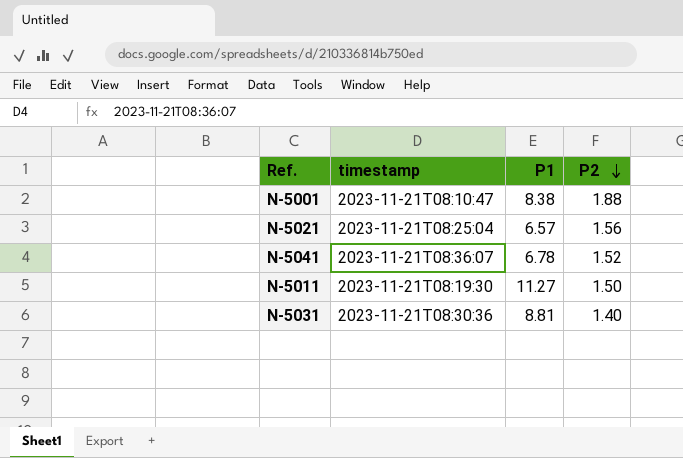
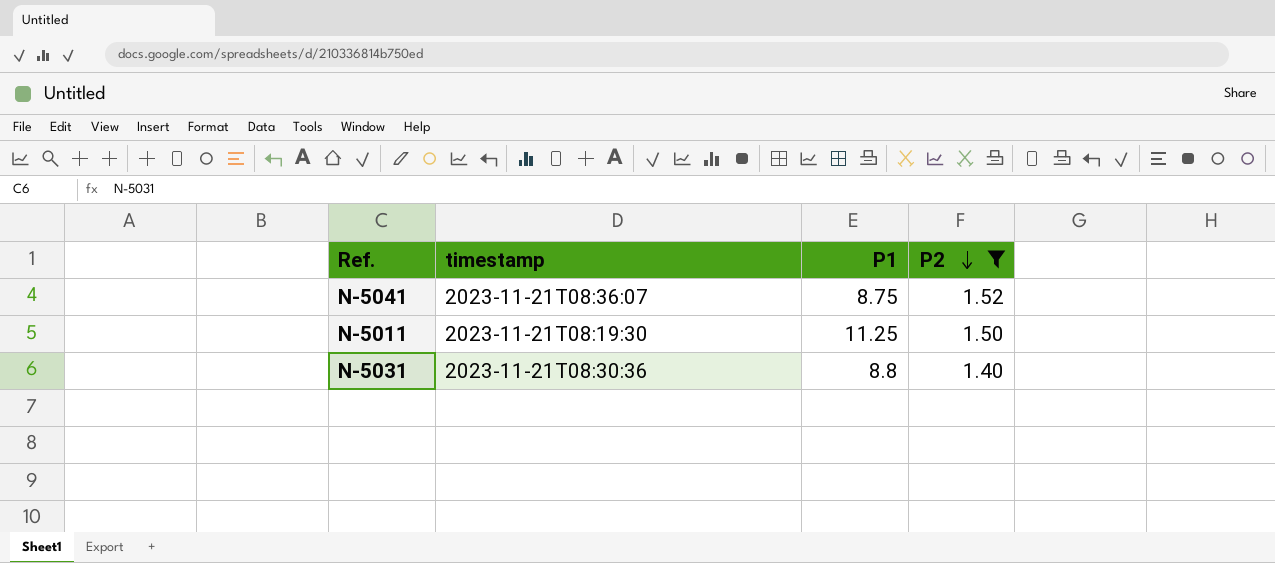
filter: none -> P2 <= 1.52
N-5041 | P1: 6.78 -> 8.75
N-5011 | P1: 11.27 -> 11.25
N-5031 | P1: 8.81 -> 8.8

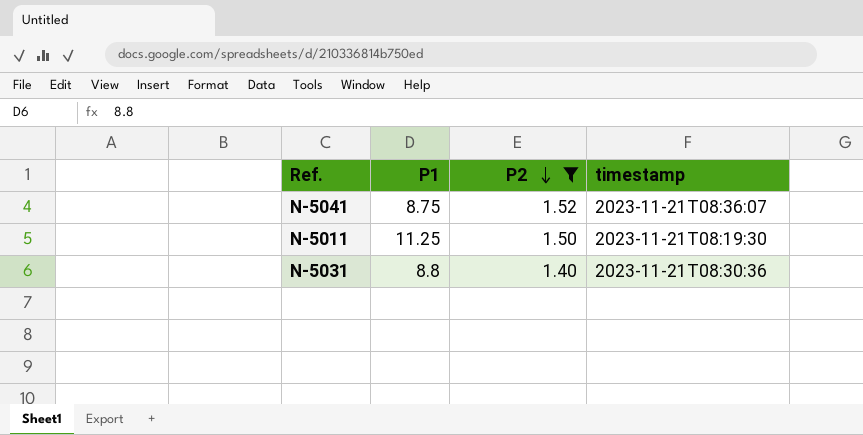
column timestamp | position: 2 -> 4

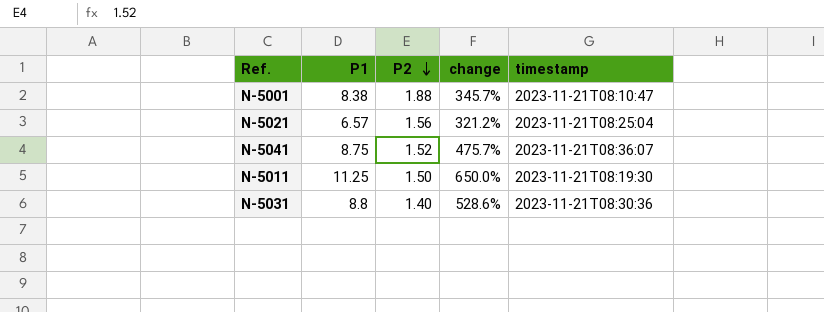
filter: P2 <= 1.52 -> none
column change | formula: none -> ([P1] - [P2]) / [P2]

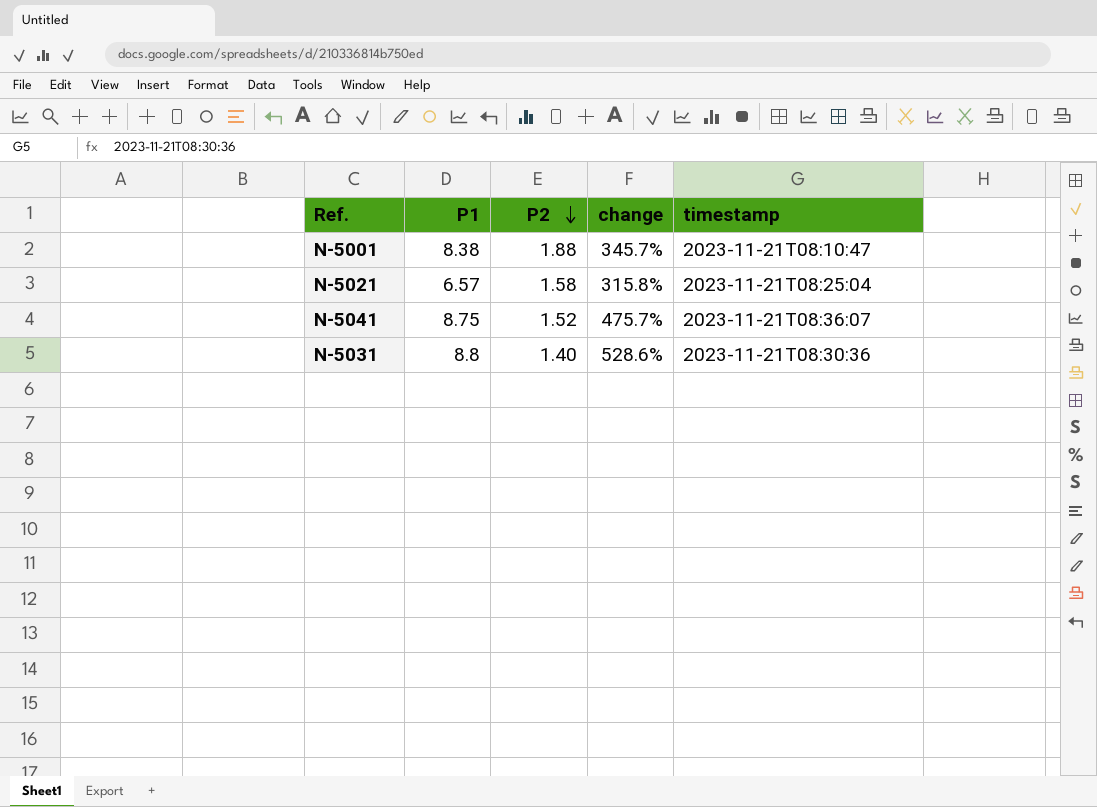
row N-5011: 11.25 | 1.50 | 650.0% | 2023-11-21T08:19:30 -> none
N-5021 | P2: 1.56 -> 1.58
N-5021 | change: 321.2% -> 315.8%

